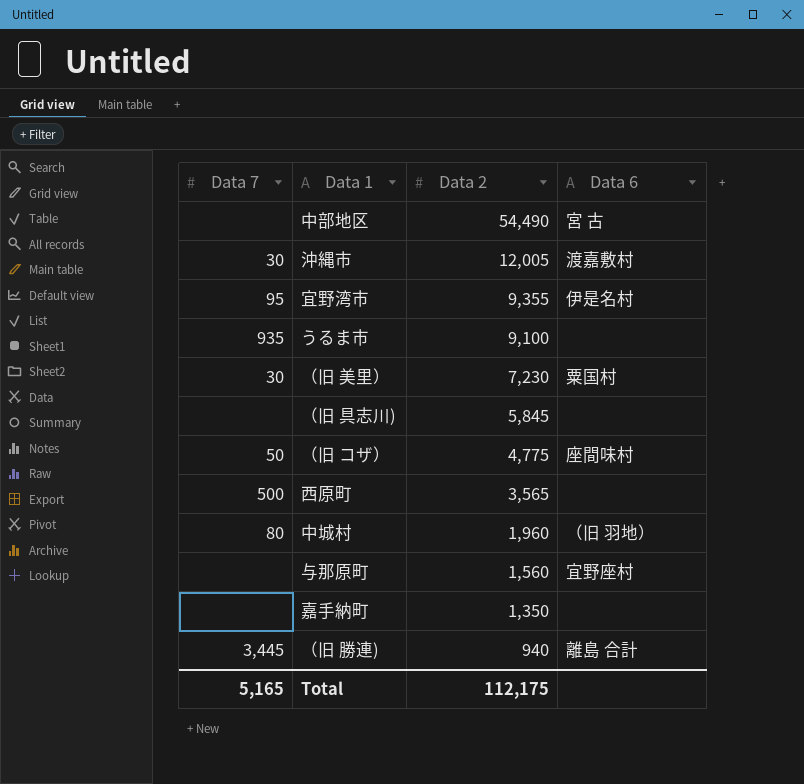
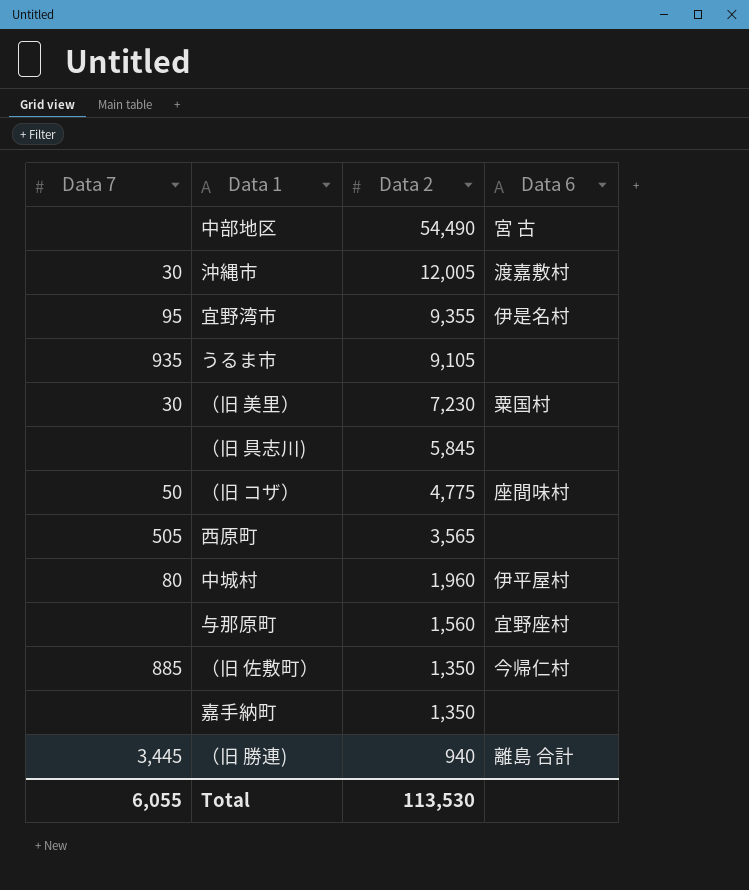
うるま市 | Data 2: 9,100 -> 9,105
西原町 | Data 7: 500 -> 505
中城村 | Data 6: （旧 羽地） -> 伊平屋村
row （旧 佐敷町）: none -> 885 | 1,350 | 今帰仁村
Total | Data 7: 5,165 -> 6,055
Total | Data 2: 112,175 -> 113,530

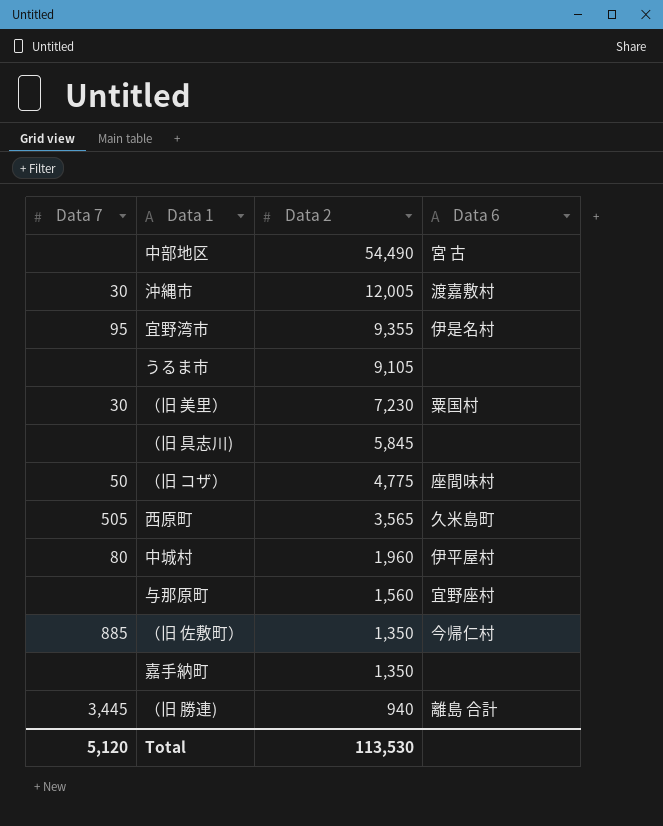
うるま市 | Data 7: 935 -> none
西原町 | Data 6: none -> 久米島町
Total | Data 7: 6,055 -> 5,120

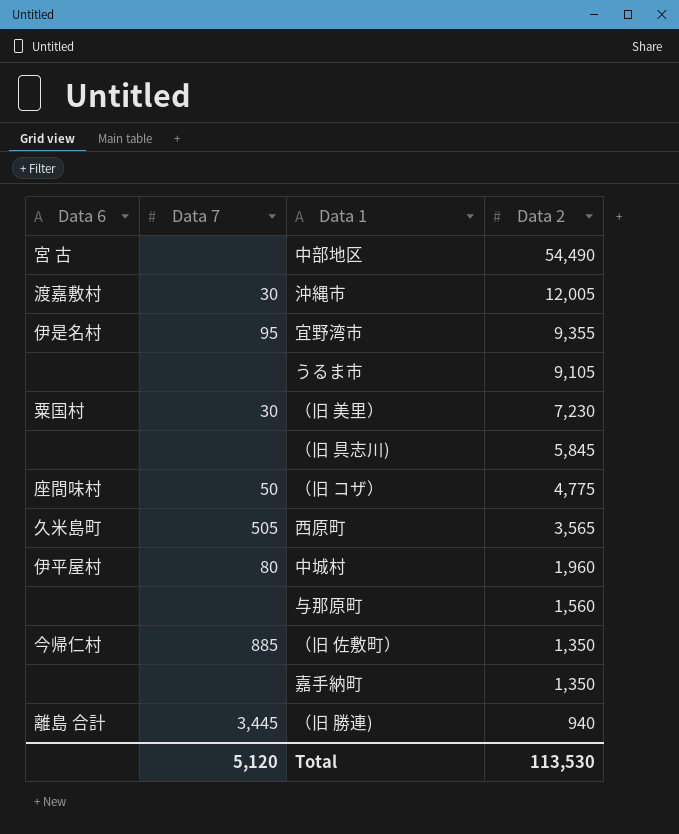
column Data 6 | position: 4 -> 1
与那原町 | Data 6: 宜野座村 -> none

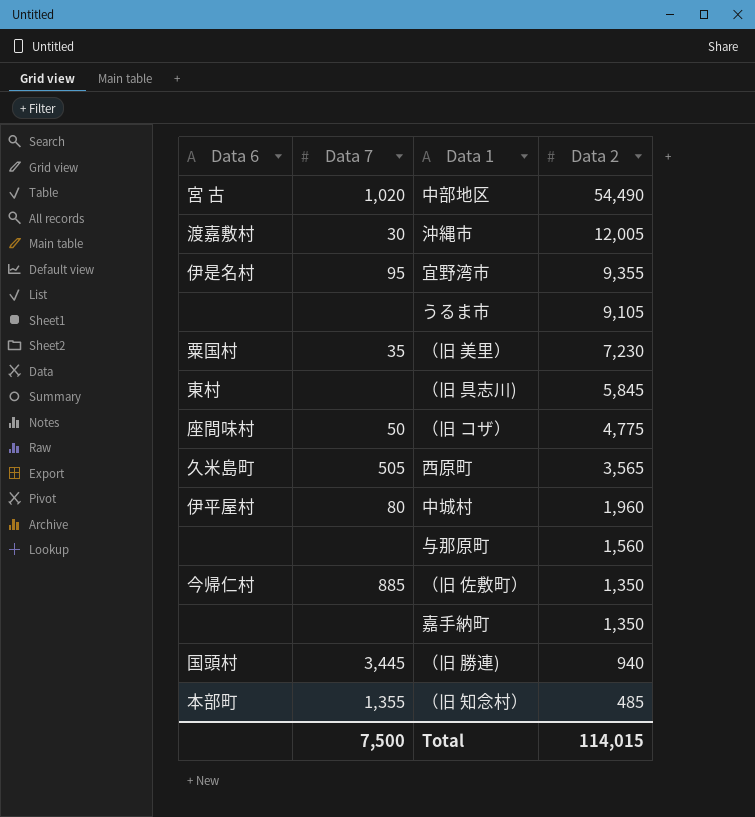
中部地区 | Data 7: none -> 1,020
（旧 美里） | Data 7: 30 -> 35
（旧 具志川) | Data 6: none -> 東村
（旧 勝連) | Data 6: 離島 合計 -> 国頭村
row （旧 知念村）: none -> 本部町 | 1,355 | 485
Total | Data 7: 5,120 -> 7,500
Total | Data 2: 113,530 -> 114,015

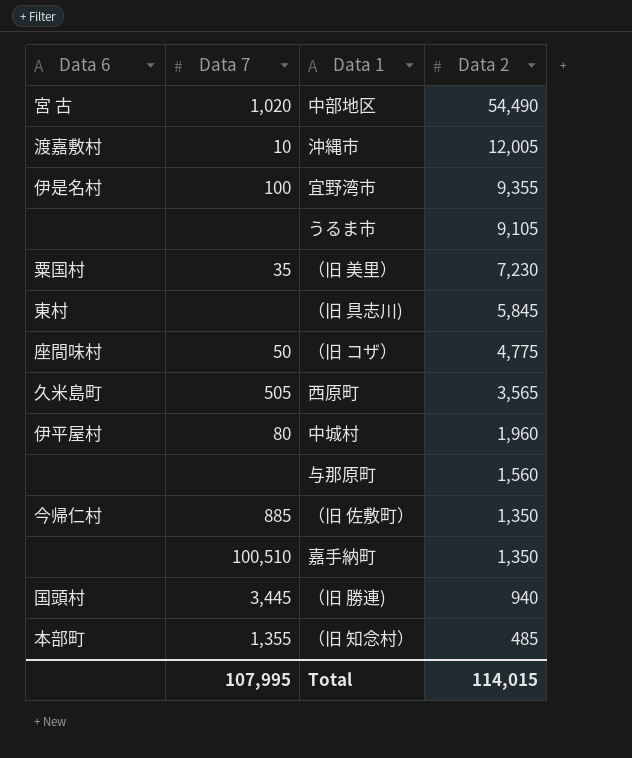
沖縄市 | Data 7: 30 -> 10
宜野湾市 | Data 7: 95 -> 100
嘉手納町 | Data 7: none -> 100,510
Total | Data 7: 7,500 -> 107,995

